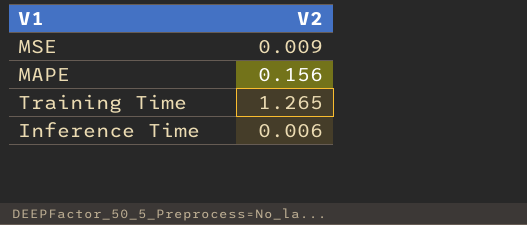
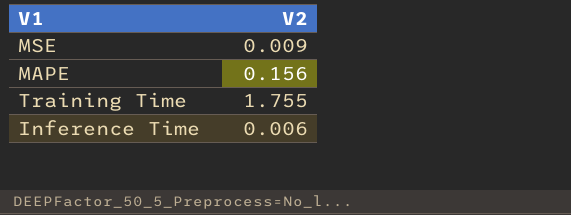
Training Time | V2: 1.265 -> 1.755

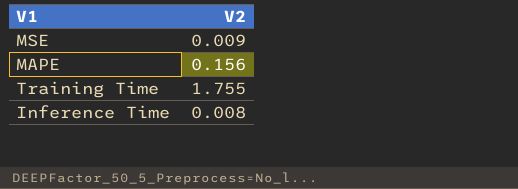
Inference Time | V2: 0.006 -> 0.008

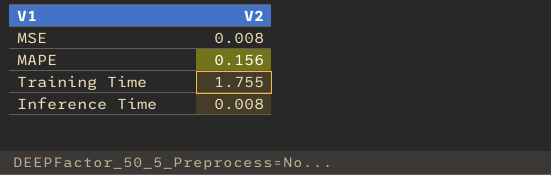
MSE | V2: 0.009 -> 0.008

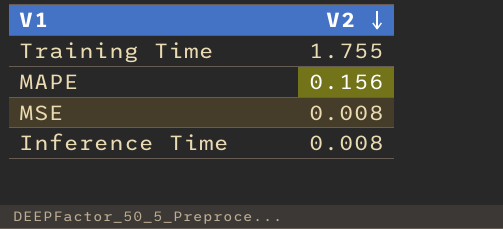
row order: none -> V2 descending

